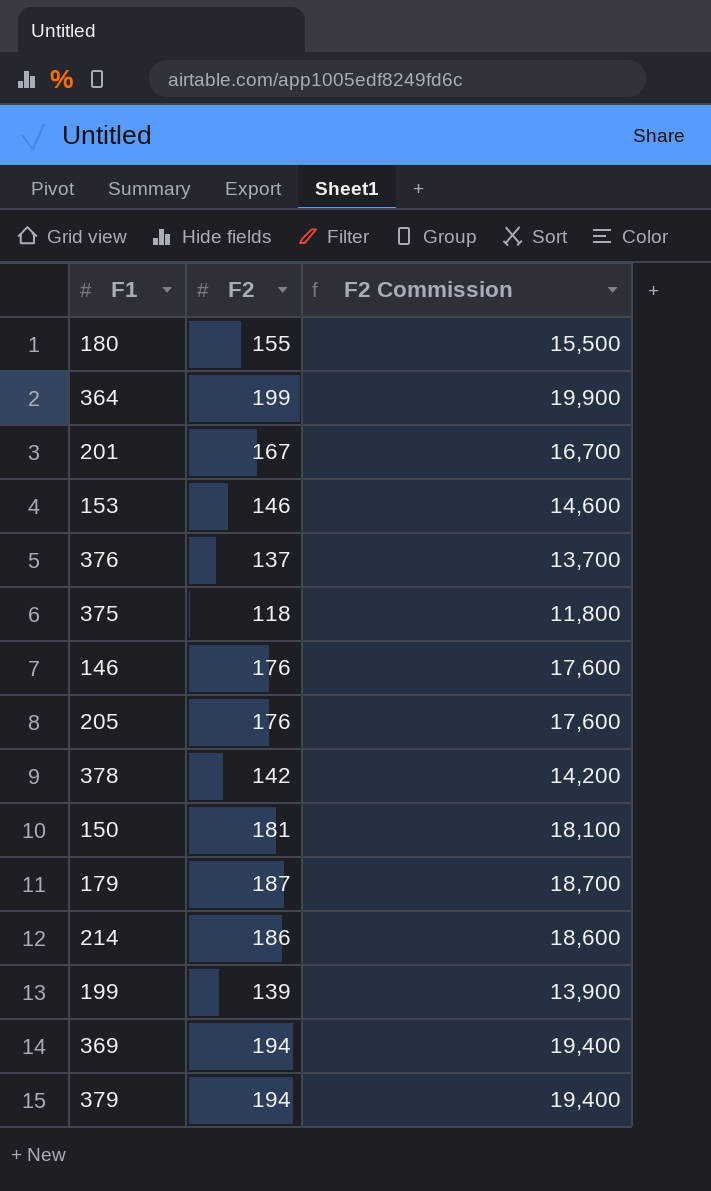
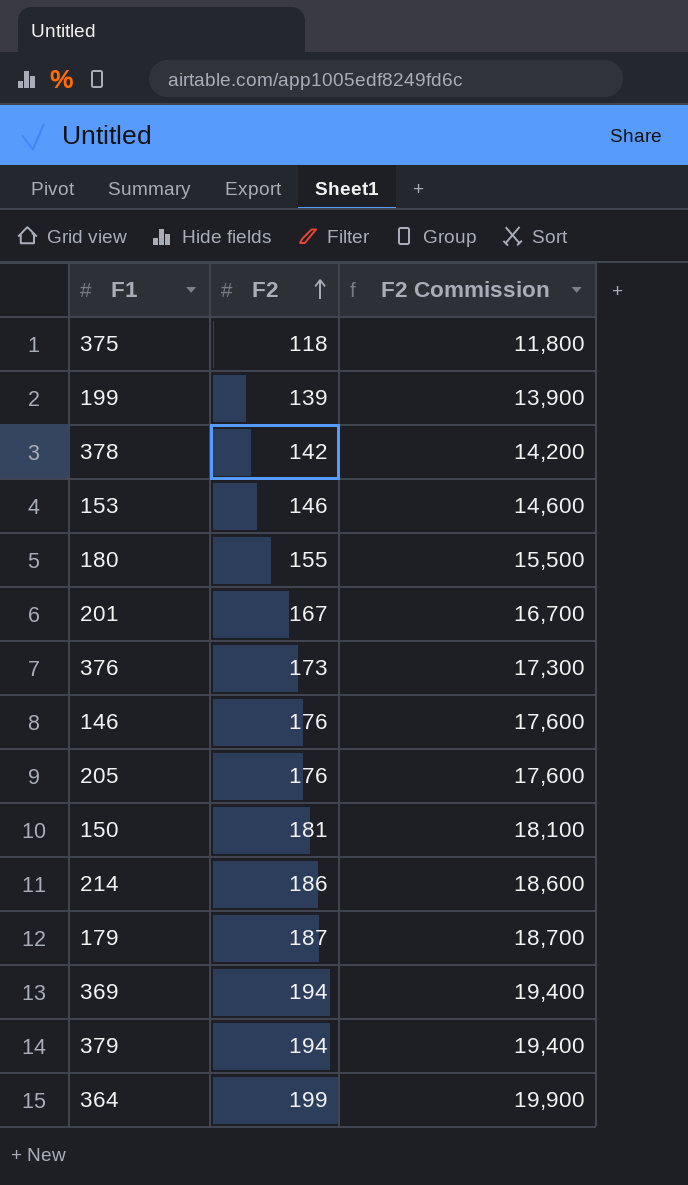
row order: none -> F2 ascending
376 | F2: 137 -> 173
376 | F2 Commission: 13,700 -> 17,300

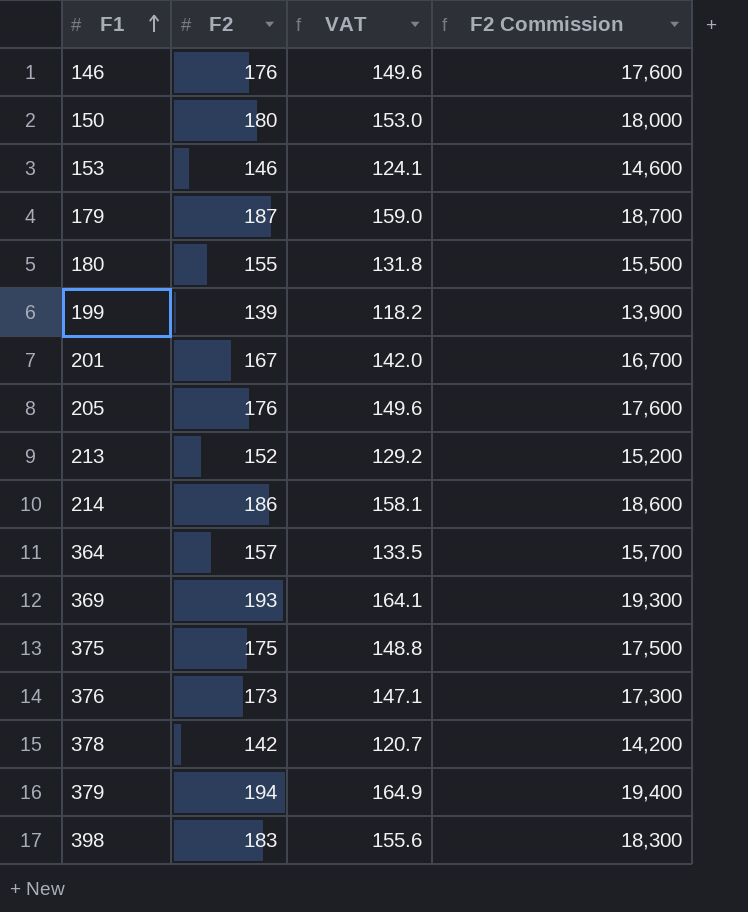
row order: F2 ascending -> F1 ascending
column VAT | formula: none -> [F2] * 0.85
150 | F2: 181 -> 180
150 | F2 Commission: 18,100 -> 18,000
row 213: none -> 152 | 129.2 | 15,200
364 | F2: 199 -> 157
364 | F2 Commission: 19,900 -> 15,700
369 | F2: 194 -> 193
369 | F2 Commission: 19,400 -> 19,300
375 | F2: 118 -> 175
375 | F2 Commission: 11,800 -> 17,500
row 398: none -> 183 | 155.6 | 18,300

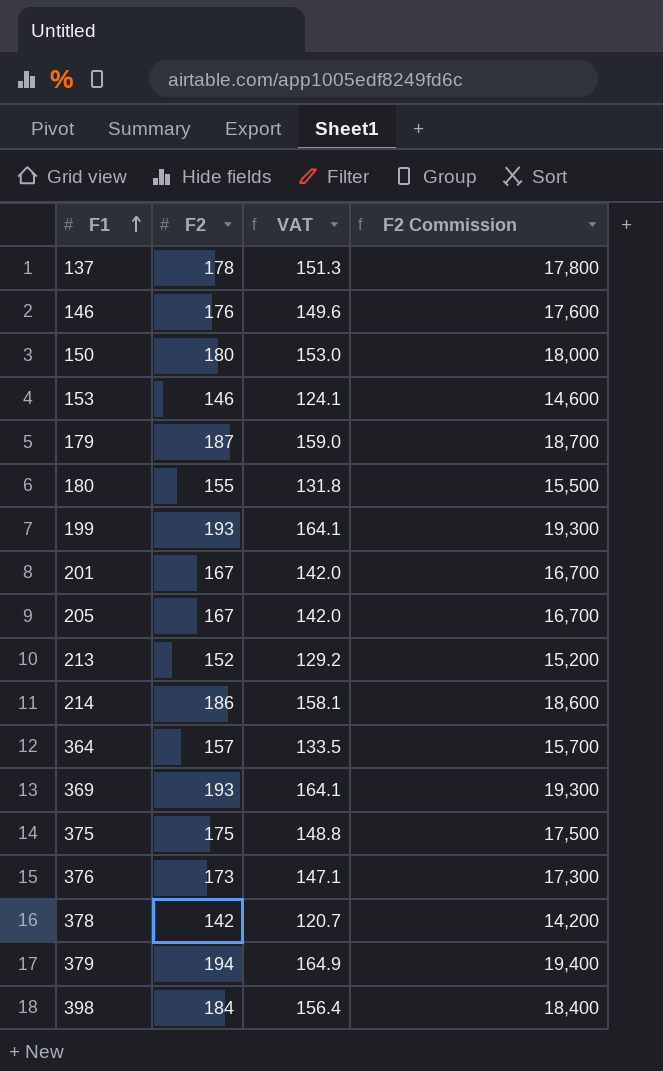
row 137: none -> 178 | 151.3 | 17,800
199 | F2: 139 -> 193
199 | VAT: 118.2 -> 164.1
199 | F2 Commission: 13,900 -> 19,300
205 | F2: 176 -> 167
205 | VAT: 149.6 -> 142.0
205 | F2 Commission: 17,600 -> 16,700
398 | F2: 183 -> 184
398 | VAT: 155.6 -> 156.4
398 | F2 Commission: 18,300 -> 18,400

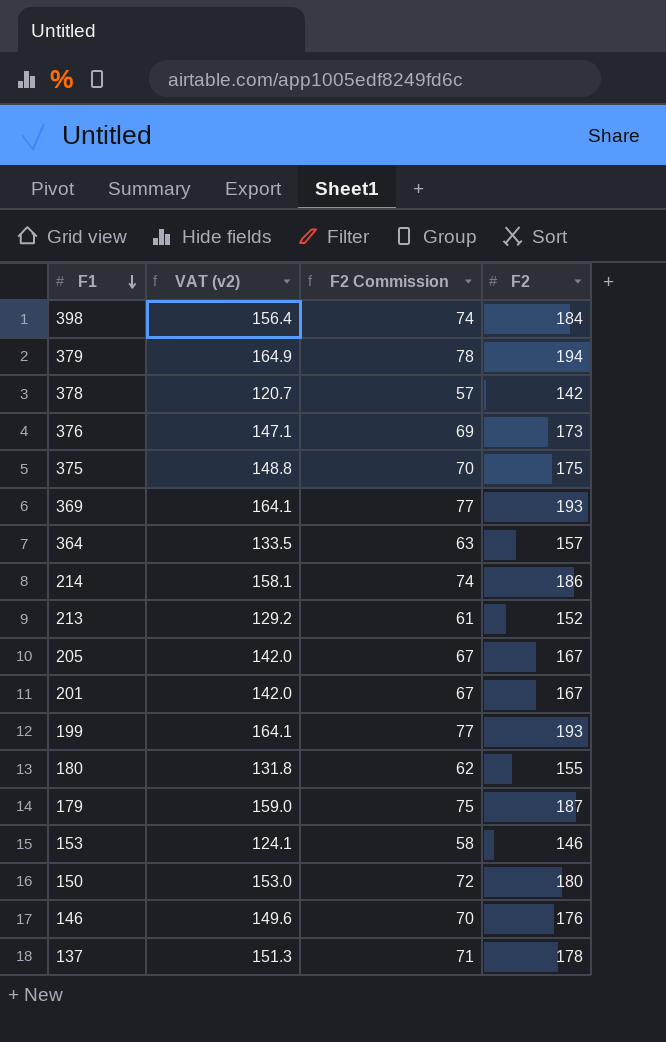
row order: F1 ascending -> F1 descending
column name: VAT -> VAT (v2)
column F2 Commission | formula: [F2] * 100 -> [F2] * 0.4
column F2 | position: 2 -> 4

